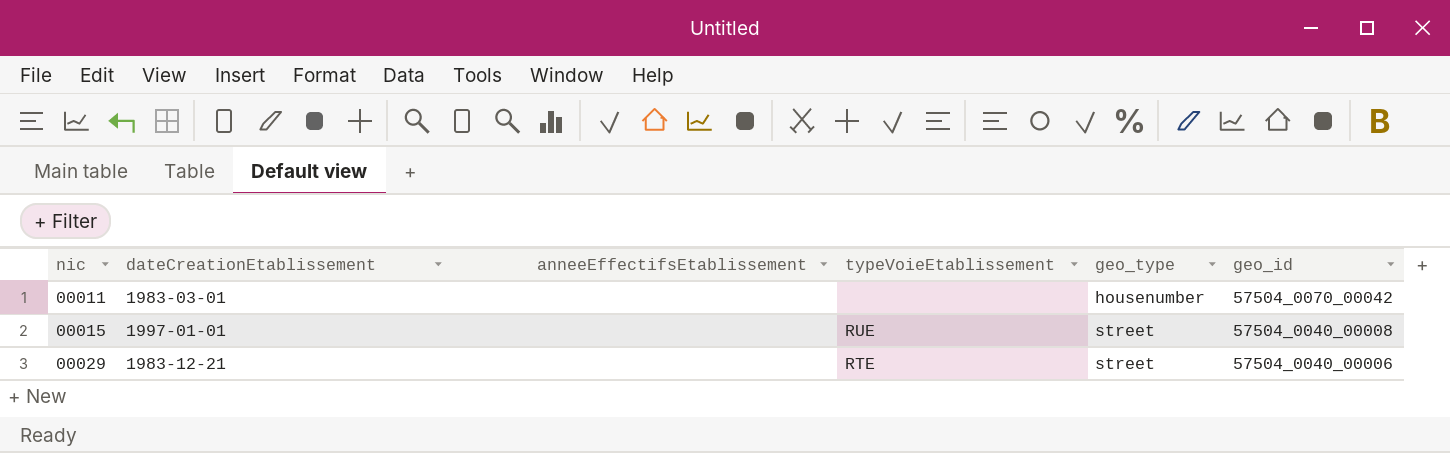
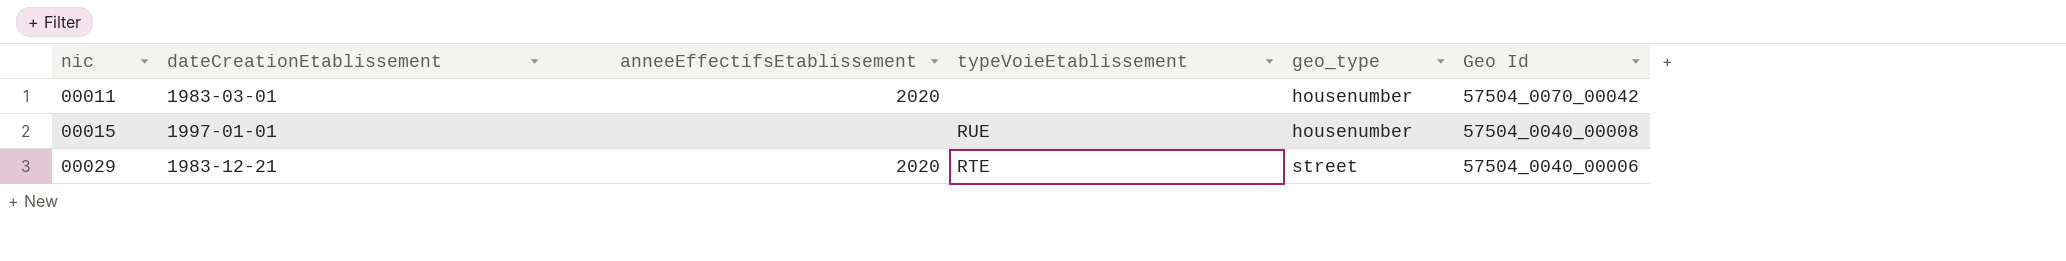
column name: geo_id -> Geo Id
00011 | anneeEffectifsEtablissement: none -> 2020
00015 | geo_type: street -> housenumber
00029 | anneeEffectifsEtablissement: none -> 2020

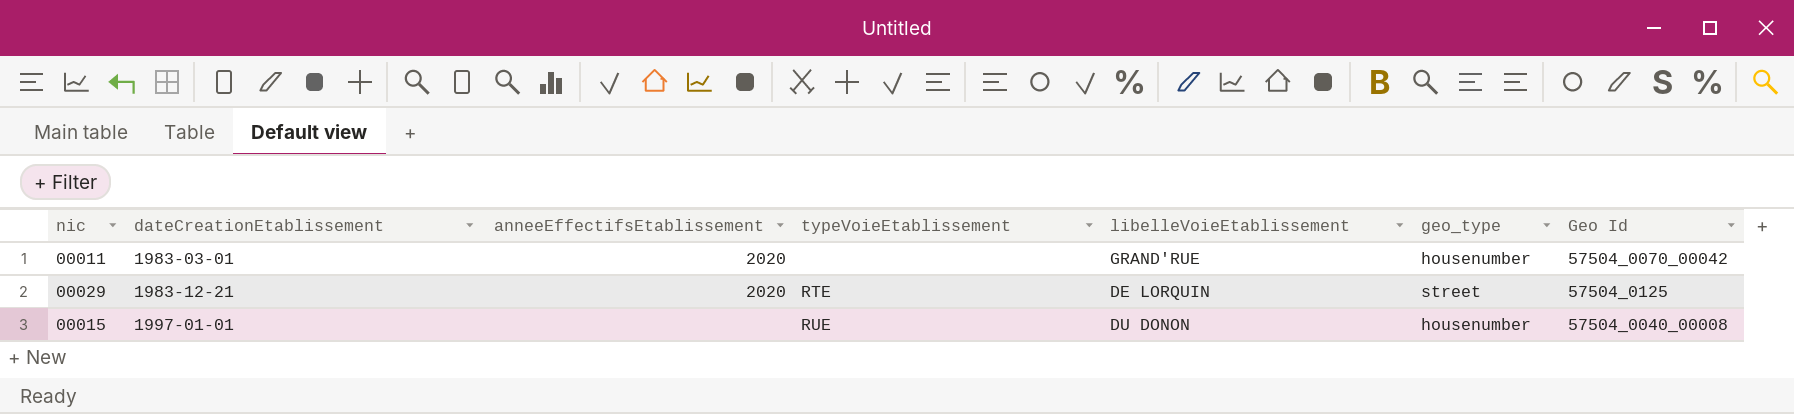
row order: nic ascending -> dateCreationEtablissement ascending
column libelleVoieEtablissement | position: none -> 5
00029 | Geo Id: 57504_0040_00006 -> 57504_0125

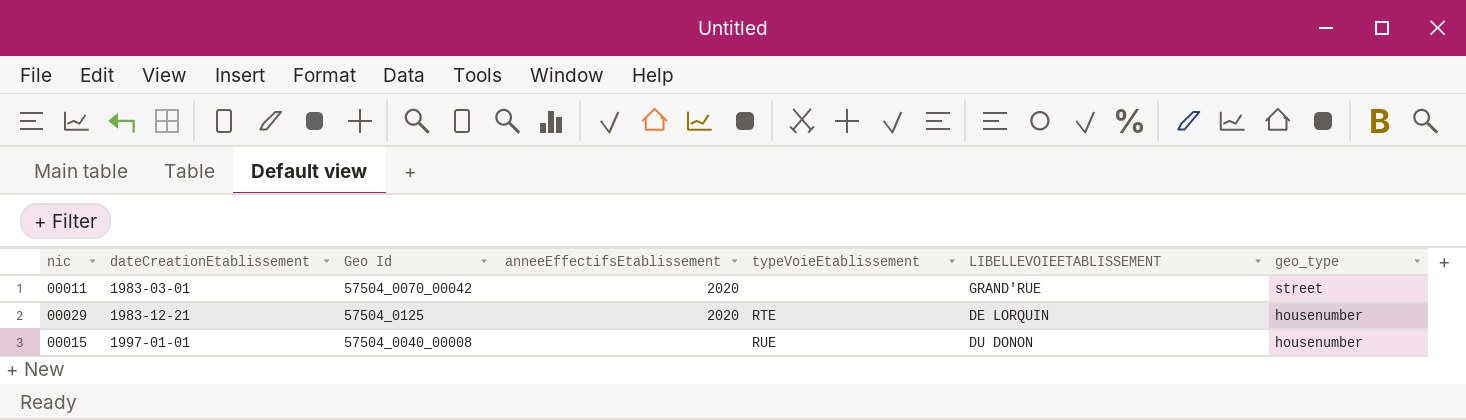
column Geo Id | position: 7 -> 3
column name: libelleVoieEtablissement -> LIBELLEVOIEETABLISSEMENT
00011 | geo_type: housenumber -> street
00029 | geo_type: street -> housenumber

